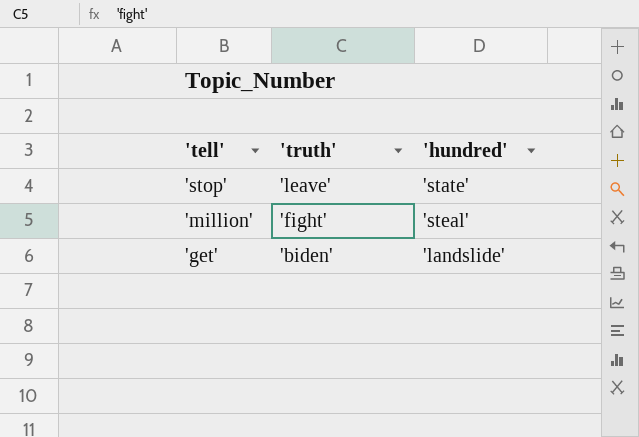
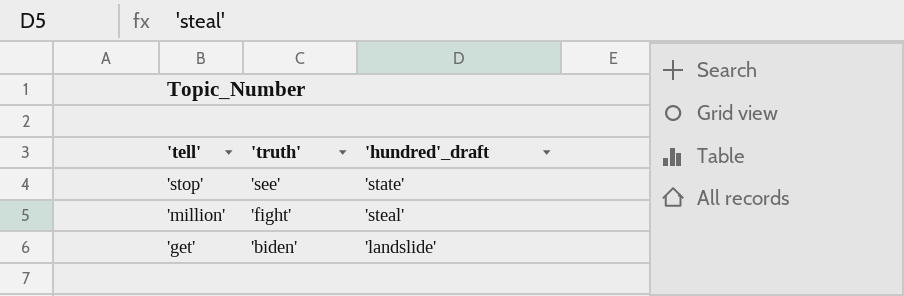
column name: 'hundred' -> 'hundred'_draft
'stop' | 'truth': 'leave' -> 'see'

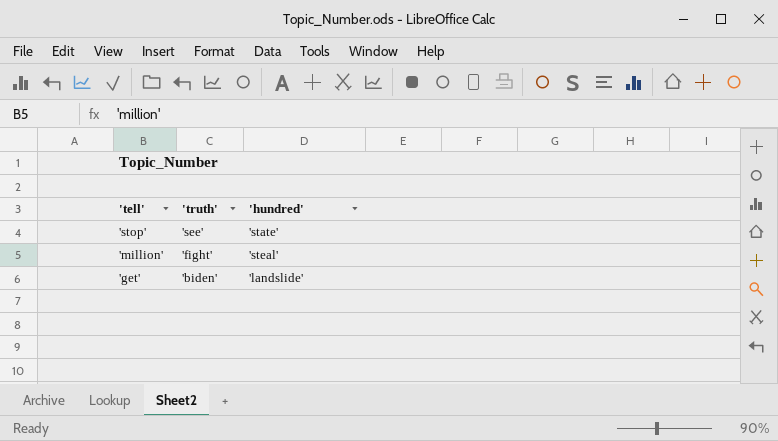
column name: 'hundred'_draft -> 'hundred'

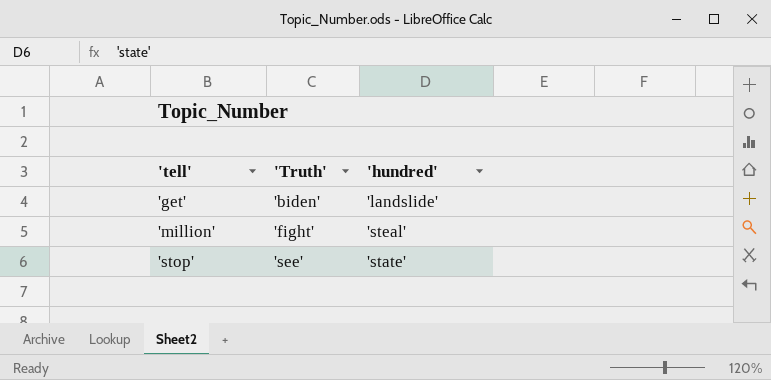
row order: 'tell' descending -> 'tell' ascending
column name: 'truth' -> 'Truth'

